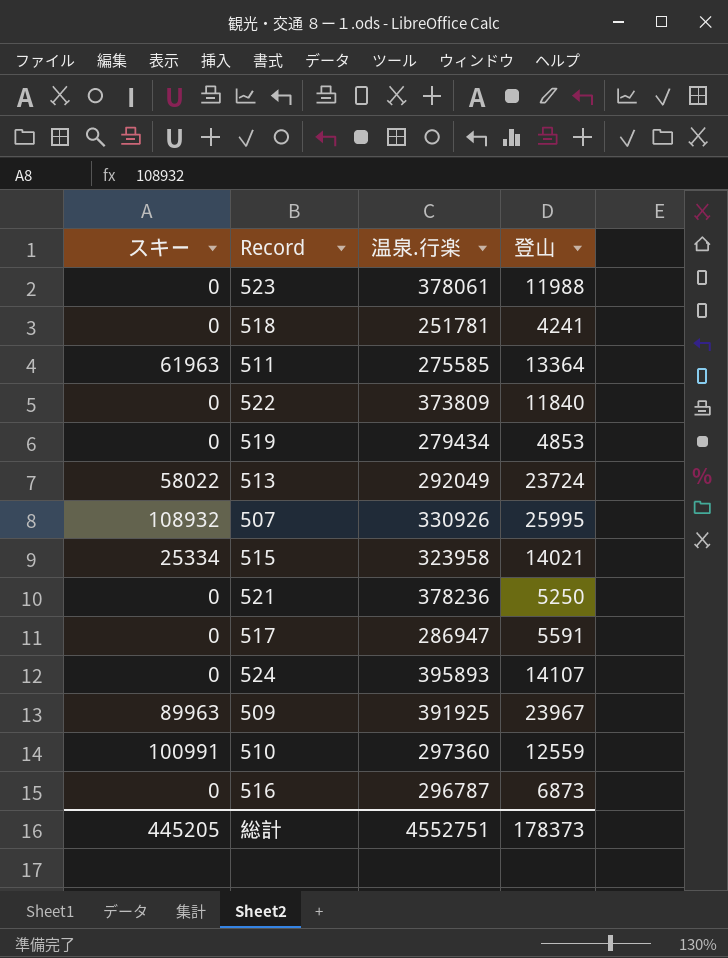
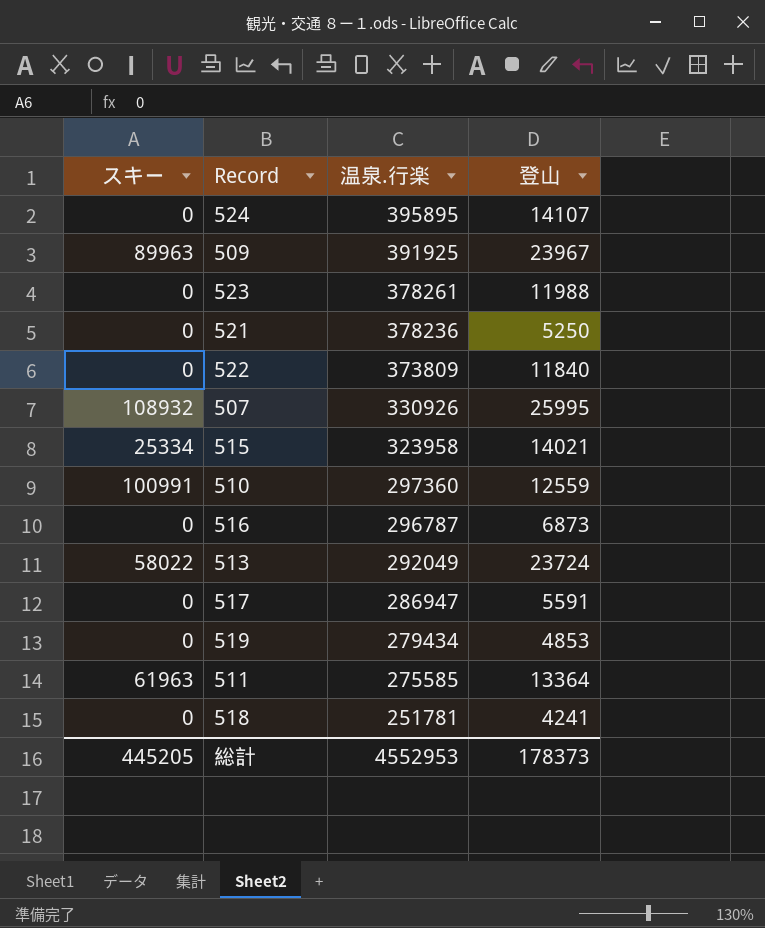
row order: none -> 温泉.行楽 descending
524 | 温泉.行楽: 395893 -> 395895
523 | 温泉.行楽: 378061 -> 378261
総計 | 温泉.行楽: 4552751 -> 4552953

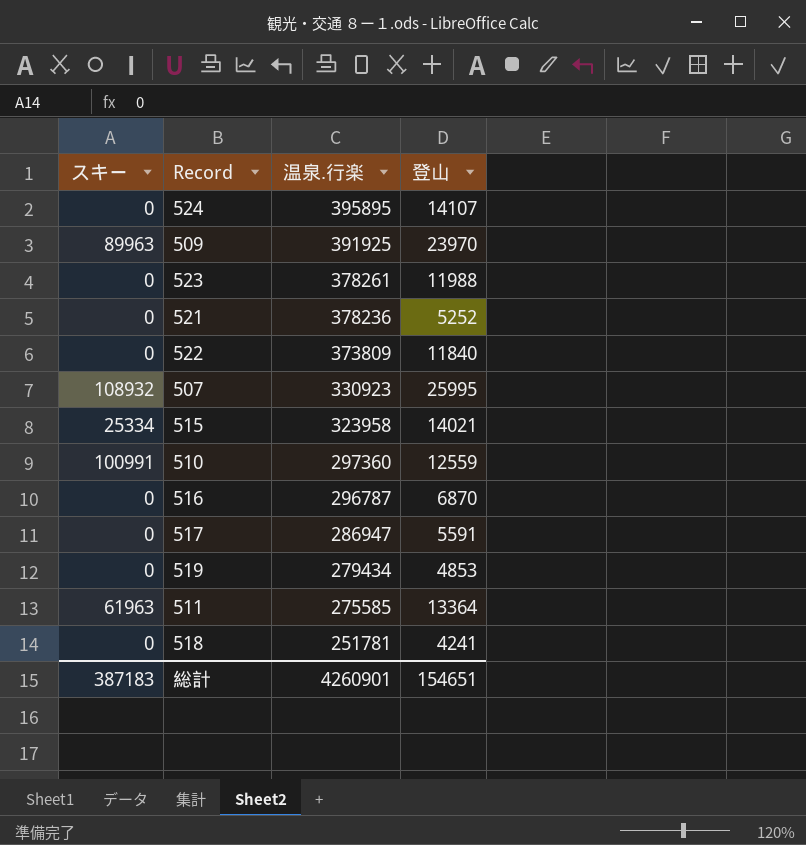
row 513: 58022 | 292049 | 23724 -> none
509 | 登山: 23967 -> 23970
521 | 登山: 5250 -> 5252
507 | 温泉.行楽: 330926 -> 330923
516 | 登山: 6873 -> 6870
総計 | スキー: 445205 -> 387183
総計 | 温泉.行楽: 4552953 -> 4260901
総計 | 登山: 178373 -> 154651

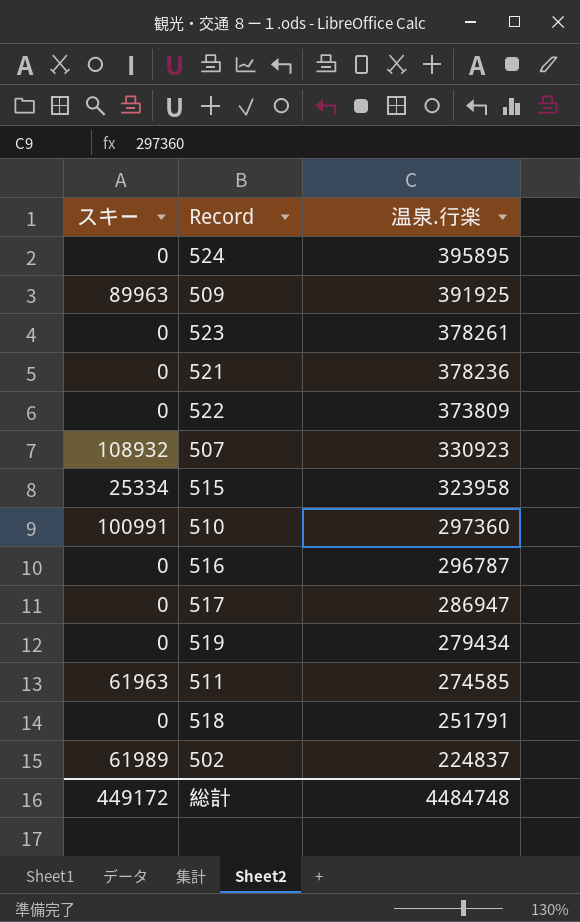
column 登山 | position: 4 -> none
511 | 温泉.行楽: 275585 -> 274585
518 | 温泉.行楽: 251781 -> 251791
row 502: none -> 61989 | 224837
総計 | スキー: 387183 -> 449172
総計 | 温泉.行楽: 4260901 -> 4484748

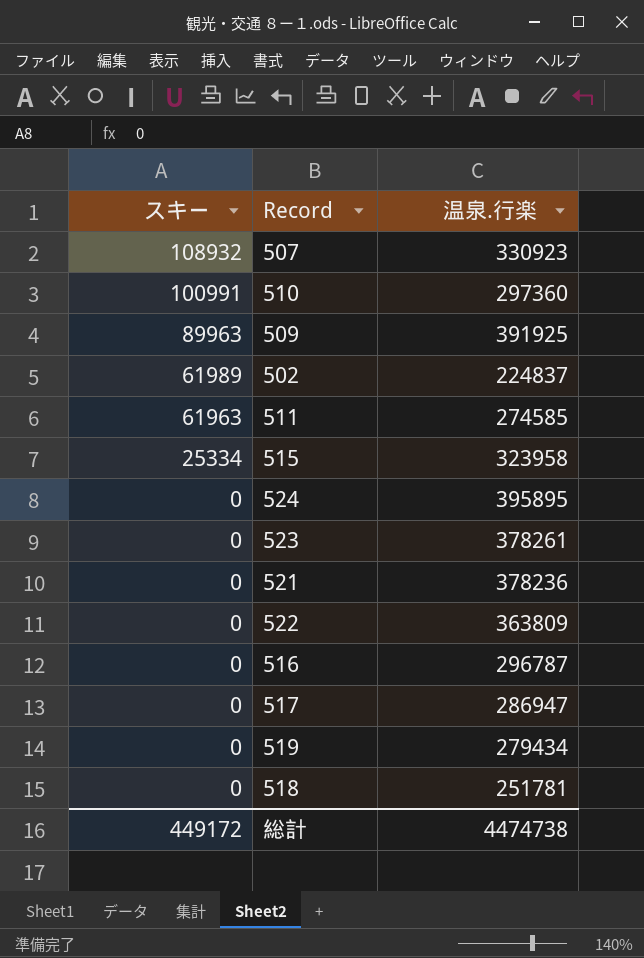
row order: 温泉.行楽 descending -> スキー descending
522 | 温泉.行楽: 373809 -> 363809
518 | 温泉.行楽: 251791 -> 251781
総計 | 温泉.行楽: 4484748 -> 4474738

